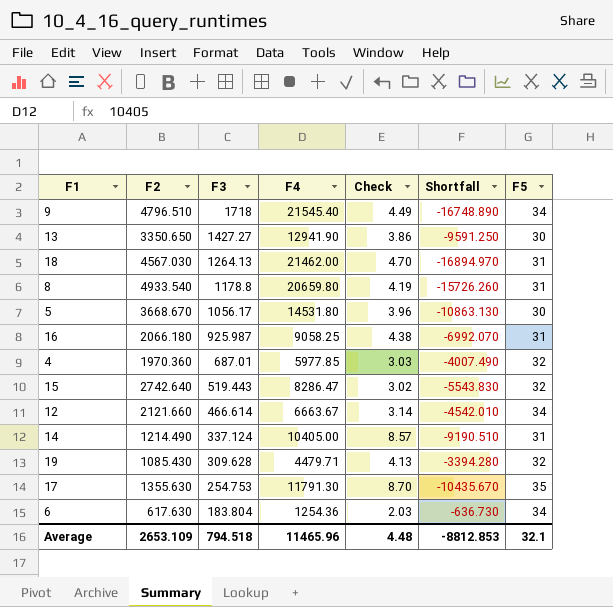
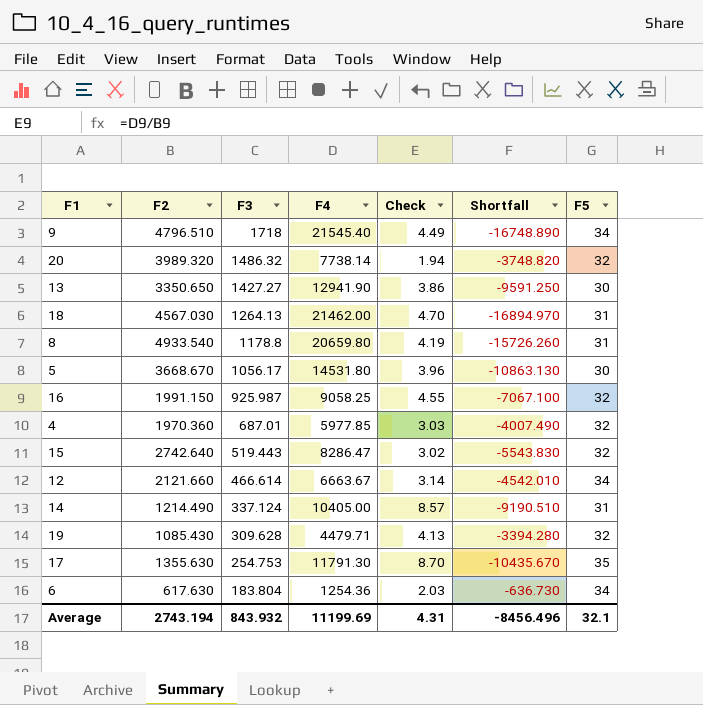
row 20: none -> 3989.320 | 1486.32 | 7738.14 | 1.94 | -3748.820 | 32
16 | F2: 2066.180 -> 1991.150
16 | Check: 4.38 -> 4.55
16 | Shortfall: -6992.070 -> -7067.100
16 | F5: 31 -> 32
Average | F2: 2653.109 -> 2743.194
Average | F3: 794.518 -> 843.932
Average | F4: 11465.96 -> 11199.69
Average | Check: 4.48 -> 4.31
Average | Shortfall: -8812.853 -> -8456.496

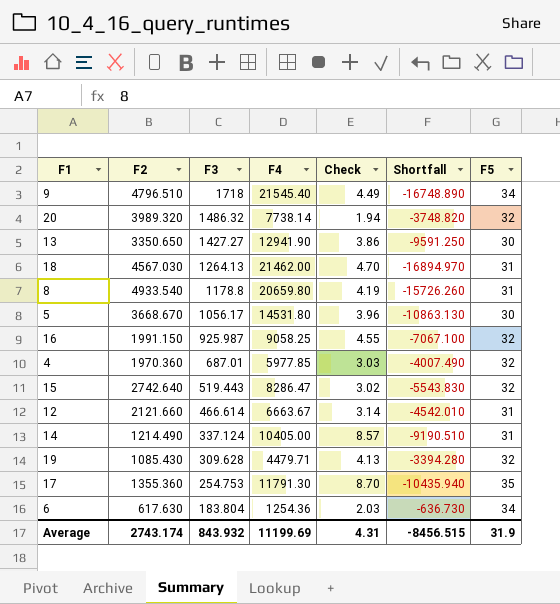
12 | F5: 34 -> 31
17 | F2: 1355.630 -> 1355.360
17 | Shortfall: -10435.670 -> -10435.940
Average | F2: 2743.194 -> 2743.174
Average | Shortfall: -8456.496 -> -8456.515
Average | F5: 32.1 -> 31.9

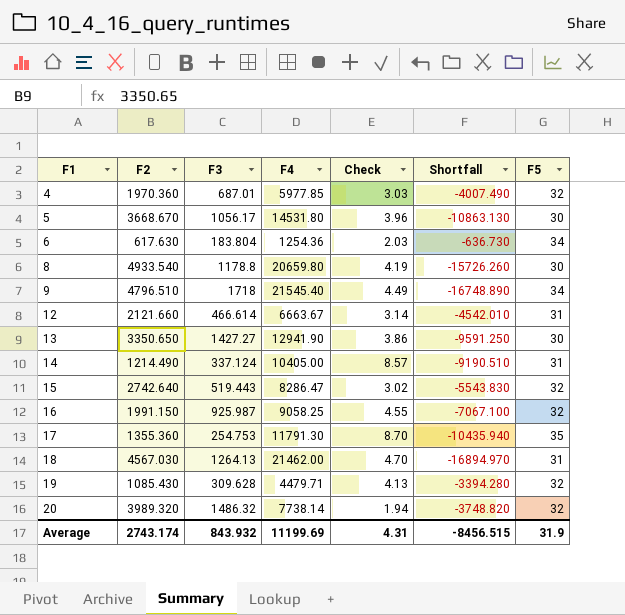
row order: F3 descending -> F1 ascending
8 | F5: 31 -> 30

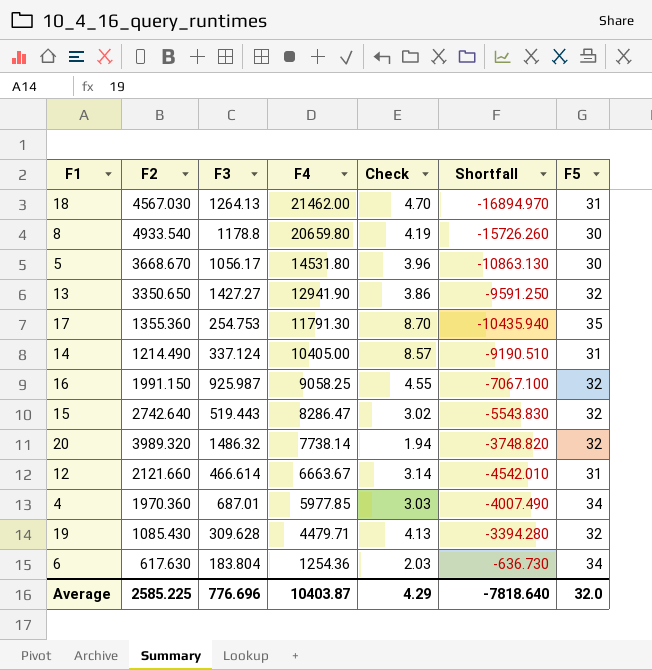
row order: F1 ascending -> F4 descending
row 9: 4796.510 | 1718 | 21545.40 | 4.49 | -16748.890 | 34 -> none
13 | F5: 30 -> 32
4 | F5: 32 -> 34
Average | F2: 2743.174 -> 2585.225
Average | F3: 843.932 -> 776.696
Average | F4: 11199.69 -> 10403.87
Average | Check: 4.31 -> 4.29
Average | Shortfall: -8456.515 -> -7818.640
Average | F5: 31.9 -> 32.0

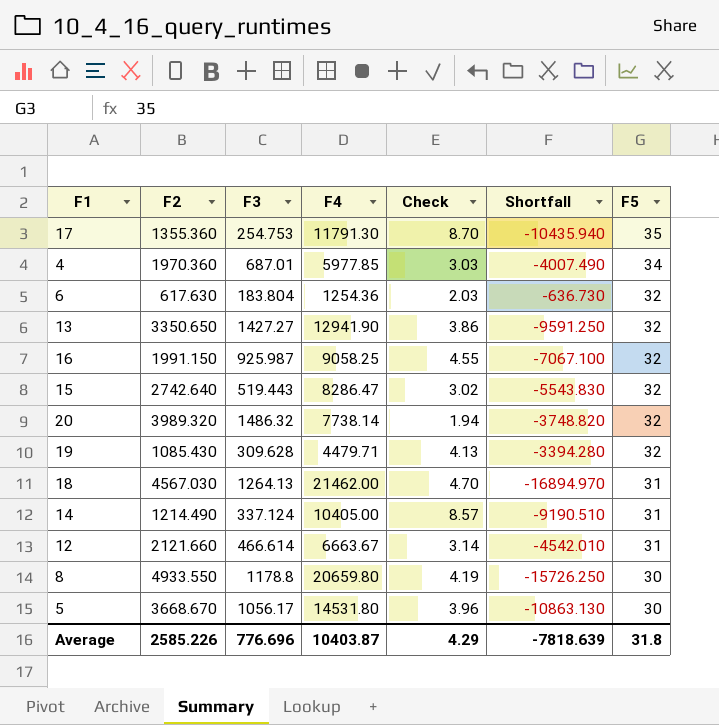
row order: F4 descending -> F5 descending
6 | F5: 34 -> 32
8 | F2: 4933.540 -> 4933.550
8 | Shortfall: -15726.260 -> -15726.250
Average | F2: 2585.225 -> 2585.226
Average | Shortfall: -7818.640 -> -7818.639
Average | F5: 32.0 -> 31.8

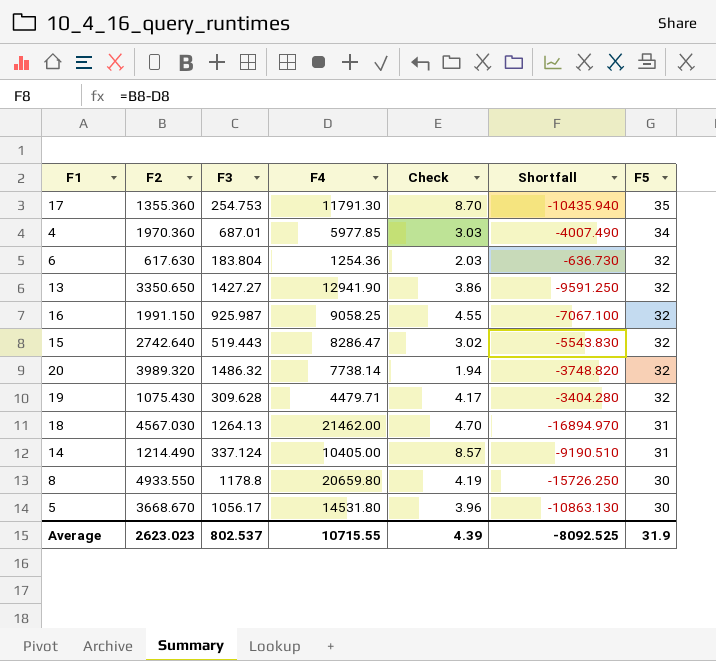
row 12: 2121.660 | 466.614 | 6663.67 | 3.14 | -4542.010 | 31 -> none
19 | F2: 1085.430 -> 1075.430
19 | Check: 4.13 -> 4.17
19 | Shortfall: -3394.280 -> -3404.280
Average | F2: 2585.226 -> 2623.023
Average | F3: 776.696 -> 802.537
Average | F4: 10403.87 -> 10715.55
Average | Check: 4.29 -> 4.39
Average | Shortfall: -7818.639 -> -8092.525
Average | F5: 31.8 -> 31.9

